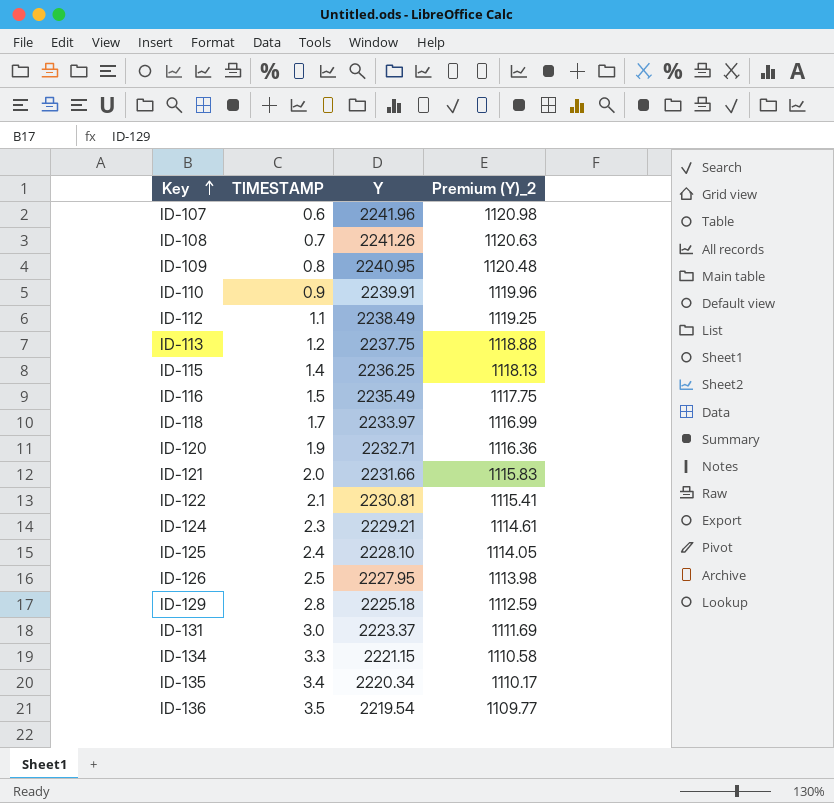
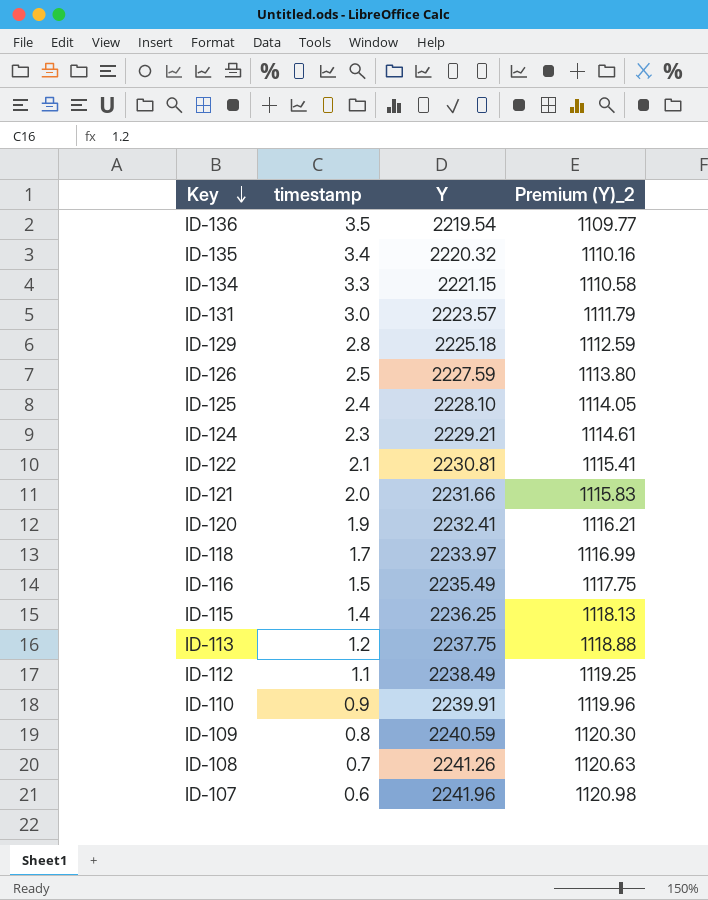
row order: Key ascending -> Key descending
column name: TIMESTAMP -> timestamp
ID-135 | Y: 2220.34 -> 2220.32
ID-135 | Premium (Y)_2: 1110.17 -> 1110.16
ID-131 | Y: 2223.37 -> 2223.57
ID-131 | Premium (Y)_2: 1111.69 -> 1111.79
ID-126 | Y: 2227.95 -> 2227.59
ID-126 | Premium (Y)_2: 1113.98 -> 1113.80
ID-120 | Y: 2232.71 -> 2232.41
ID-120 | Premium (Y)_2: 1116.36 -> 1116.21
ID-109 | Y: 2240.95 -> 2240.59
ID-109 | Premium (Y)_2: 1120.48 -> 1120.30

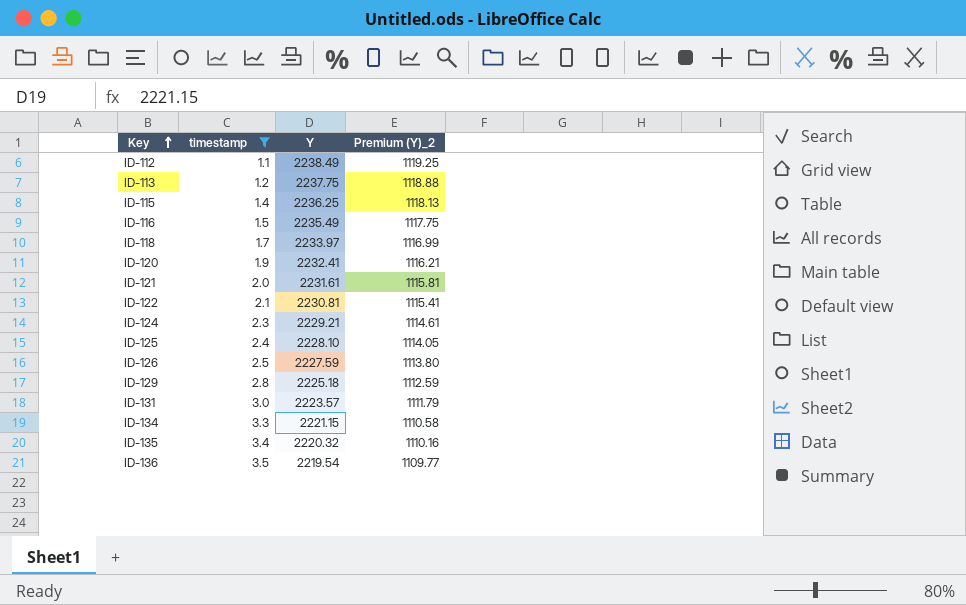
filter: none -> timestamp >= 1.1
row order: Key descending -> Key ascending
ID-121 | Y: 2231.66 -> 2231.61
ID-121 | Premium (Y)_2: 1115.83 -> 1115.81

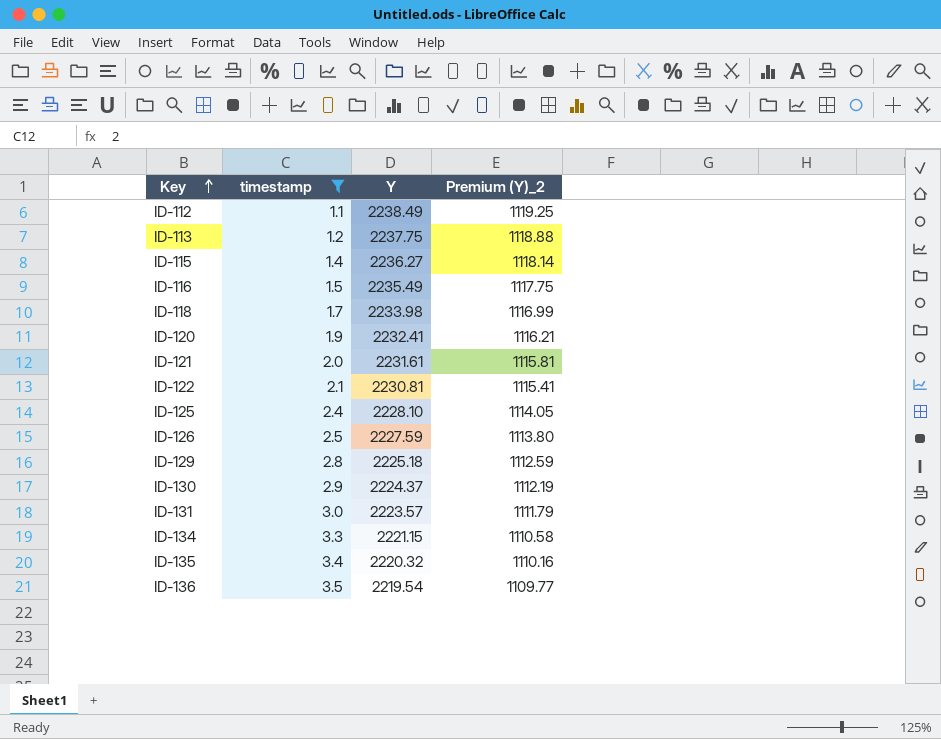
row ID-124: 2.3 | 2229.21 | 1114.61 -> none
ID-115 | Y: 2236.25 -> 2236.27
ID-115 | Premium (Y)_2: 1118.13 -> 1118.14
ID-118 | Y: 2233.97 -> 2233.98
row ID-130: none -> 2.9 | 2224.37 | 1112.19

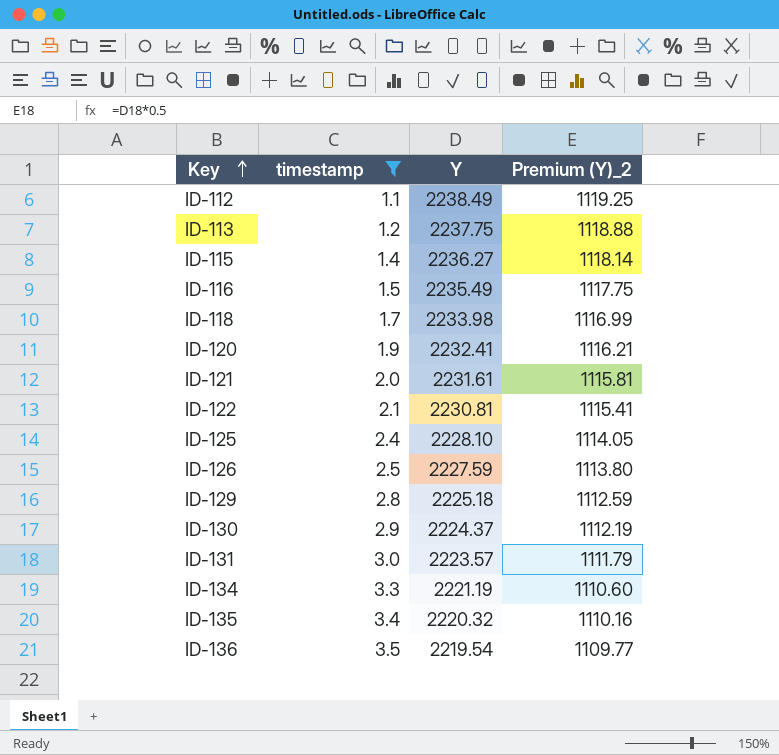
ID-134 | Y: 2221.15 -> 2221.19
ID-134 | Premium (Y)_2: 1110.58 -> 1110.60

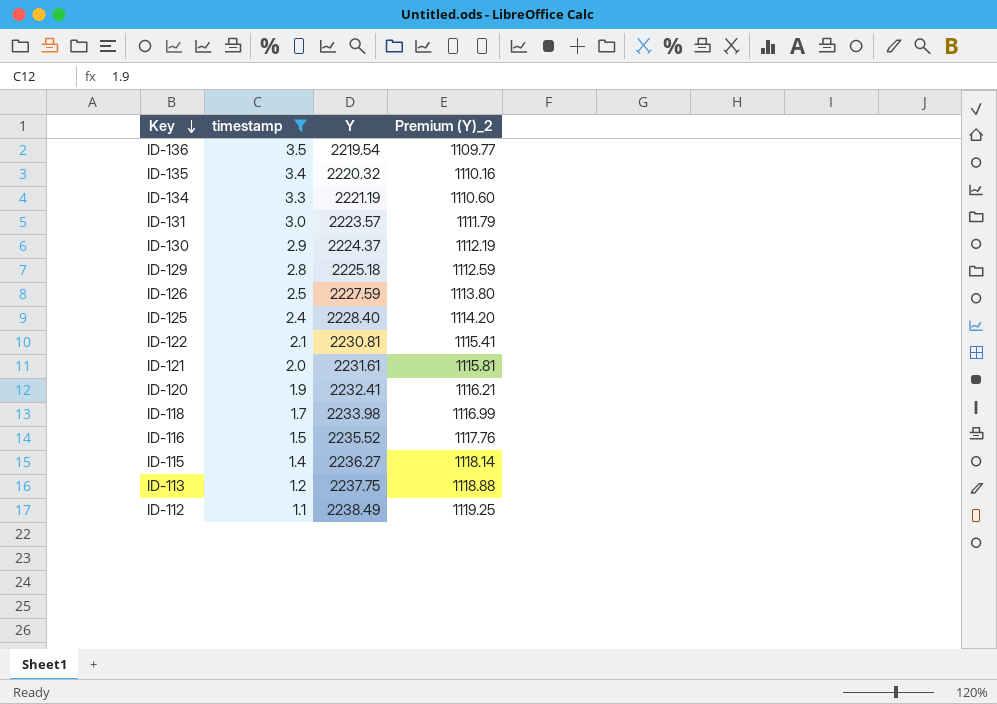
row order: Key ascending -> Key descending
ID-125 | Y: 2228.10 -> 2228.40
ID-125 | Premium (Y)_2: 1114.05 -> 1114.20
ID-116 | Y: 2235.49 -> 2235.52
ID-116 | Premium (Y)_2: 1117.75 -> 1117.76

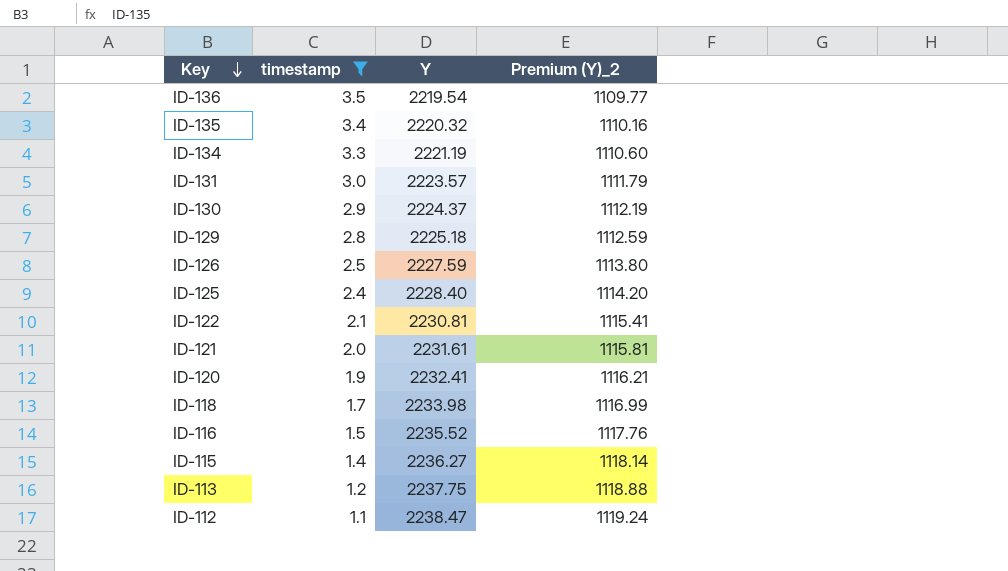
ID-112 | Y: 2238.49 -> 2238.47
ID-112 | Premium (Y)_2: 1119.25 -> 1119.24

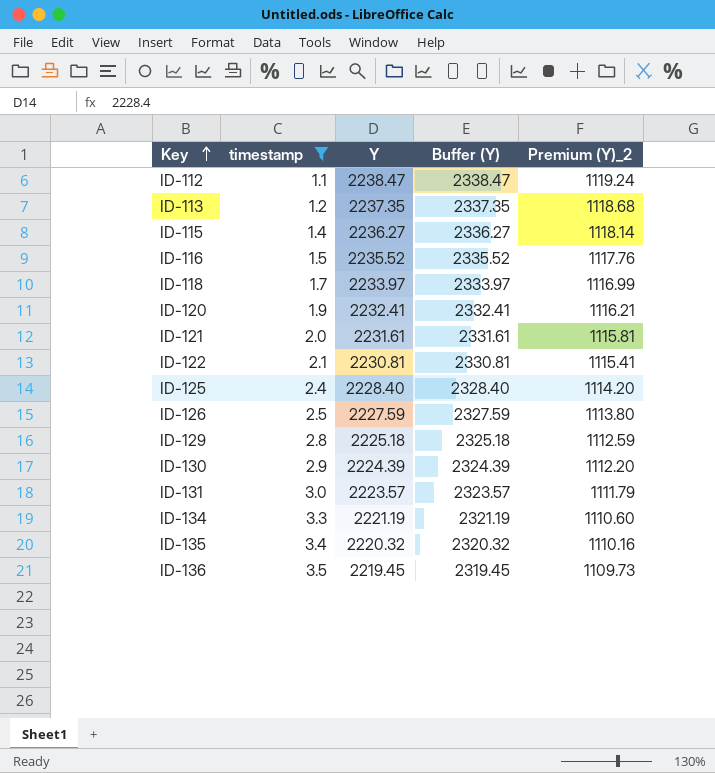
row order: Key descending -> Key ascending
column Buffer (Y) | formula: none -> [Y] + 100
ID-113 | Y: 2237.75 -> 2237.35
ID-113 | Premium (Y)_2: 1118.88 -> 1118.68
ID-118 | Y: 2233.98 -> 2233.97
ID-130 | Y: 2224.37 -> 2224.39
ID-130 | Premium (Y)_2: 1112.19 -> 1112.20
ID-136 | Y: 2219.54 -> 2219.45
ID-136 | Premium (Y)_2: 1109.77 -> 1109.73

